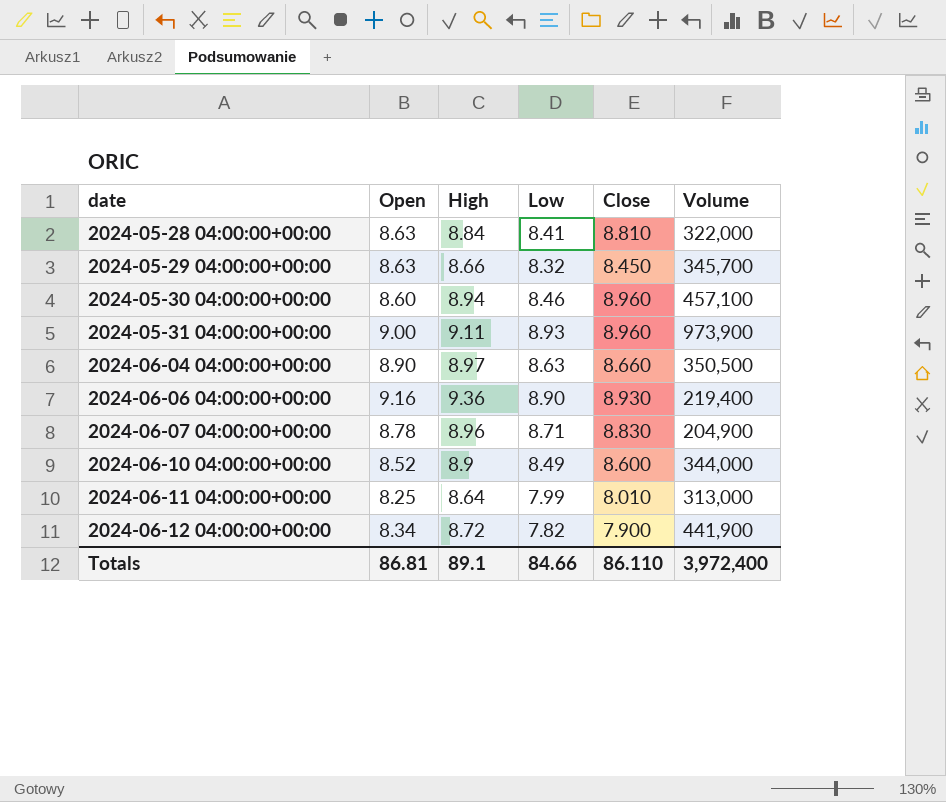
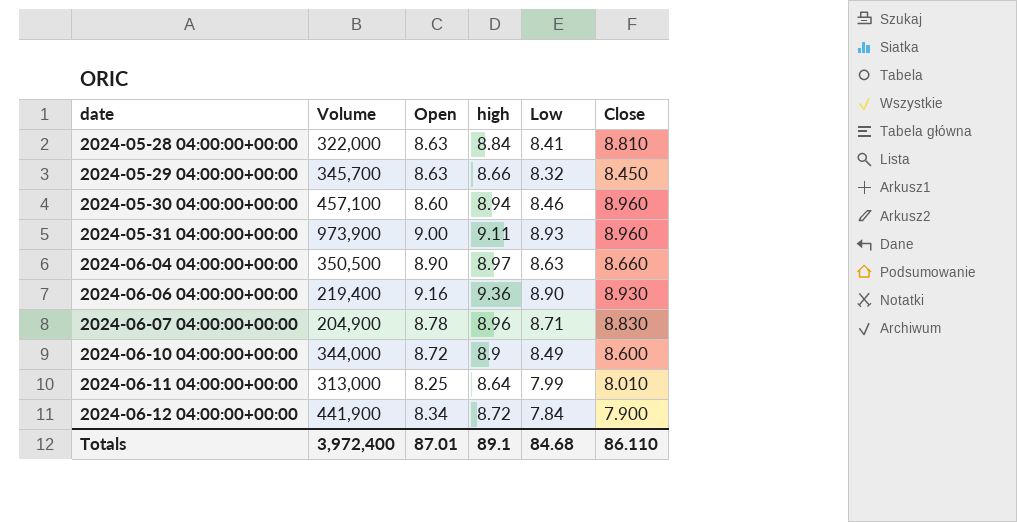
column Volume | position: 6 -> 2
column name: High -> high
2024-06-10 04:00:00+00:00 | Open: 8.52 -> 8.72
2024-06-12 04:00:00+00:00 | Low: 7.82 -> 7.84
Totals | Open: 86.81 -> 87.01
Totals | Low: 84.66 -> 84.68

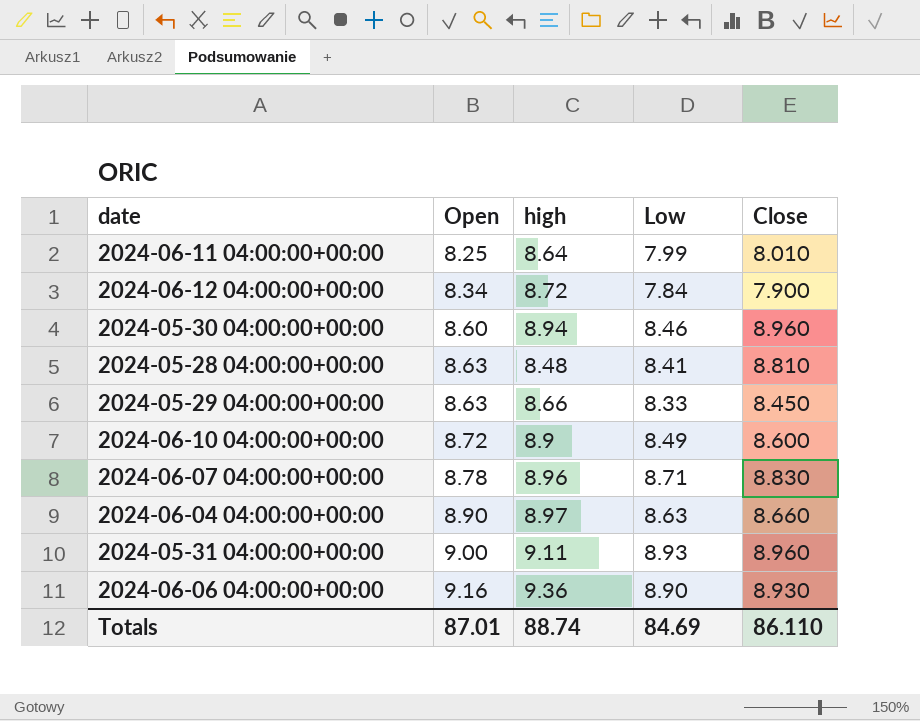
row order: date ascending -> Open ascending
column Volume | position: 2 -> none
2024-05-28 04:00:00+00:00 | high: 8.84 -> 8.48
2024-05-29 04:00:00+00:00 | Low: 8.32 -> 8.33
Totals | high: 89.1 -> 88.74
Totals | Low: 84.68 -> 84.69

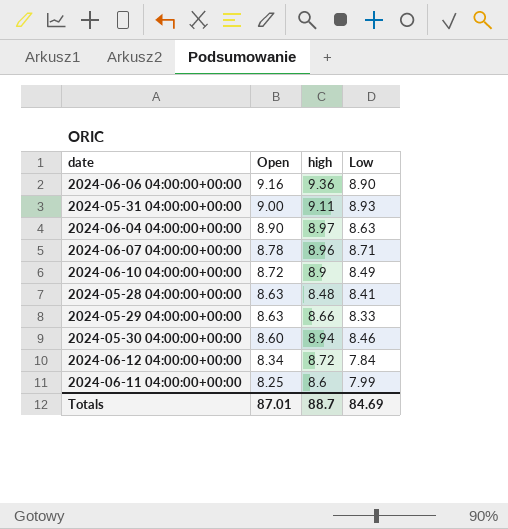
row order: Open ascending -> Open descending
column Close | position: 5 -> none
2024-06-11 04:00:00+00:00 | high: 8.64 -> 8.6
Totals | high: 88.74 -> 88.7

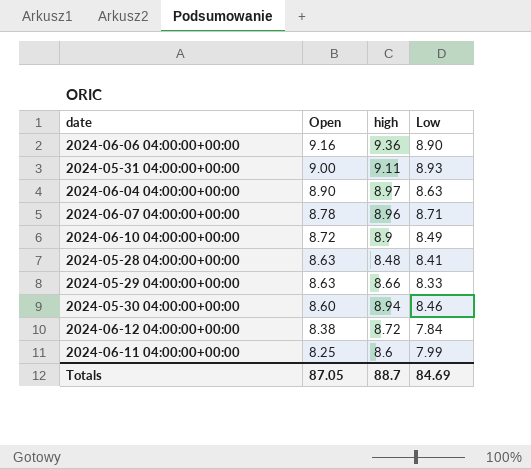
2024-06-12 04:00:00+00:00 | Open: 8.34 -> 8.38
Totals | Open: 87.01 -> 87.05

